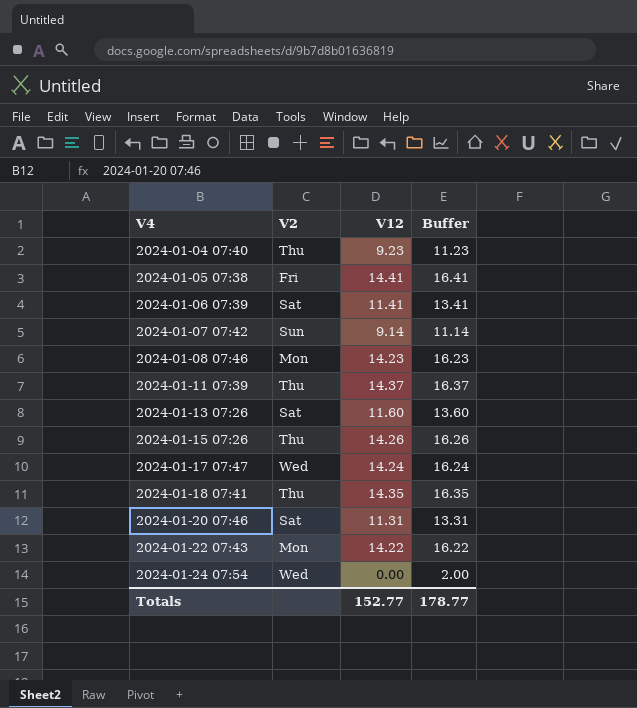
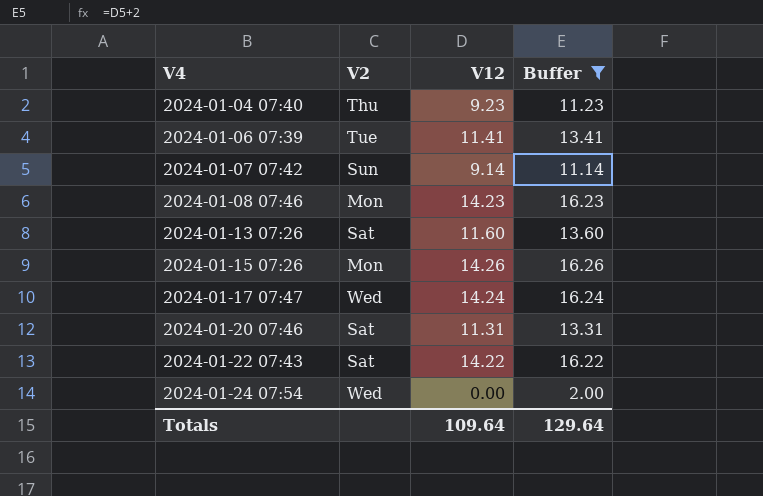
filter: none -> Buffer <= 16.26
2024-01-06 07:39 | V2: Sat -> Tue
2024-01-15 07:26 | V2: Thu -> Mon
2024-01-22 07:43 | V2: Mon -> Sat
Totals | V12: 152.77 -> 109.64
Totals | Buffer: 178.77 -> 129.64

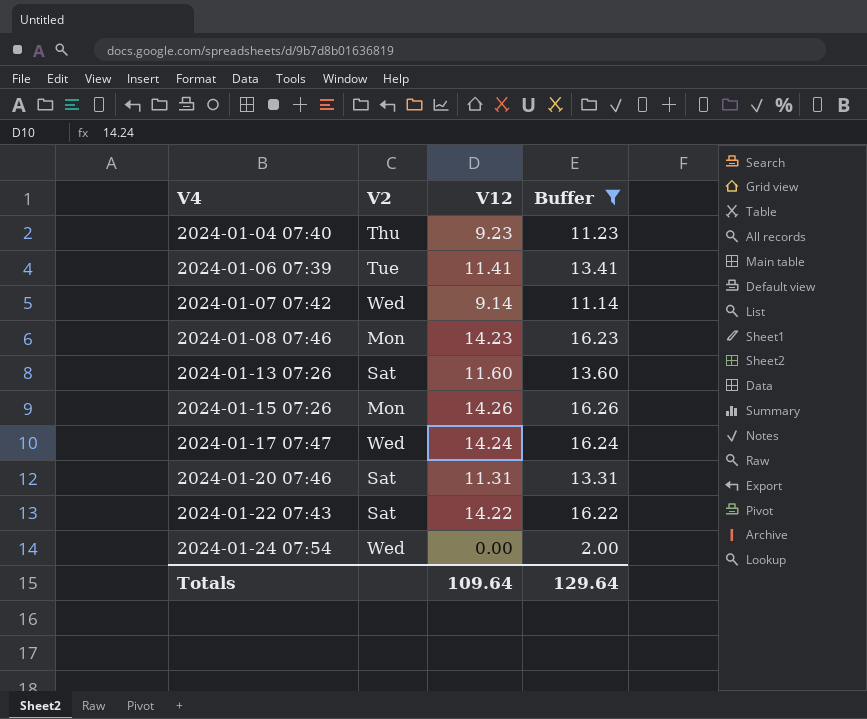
2024-01-07 07:42 | V2: Sun -> Wed

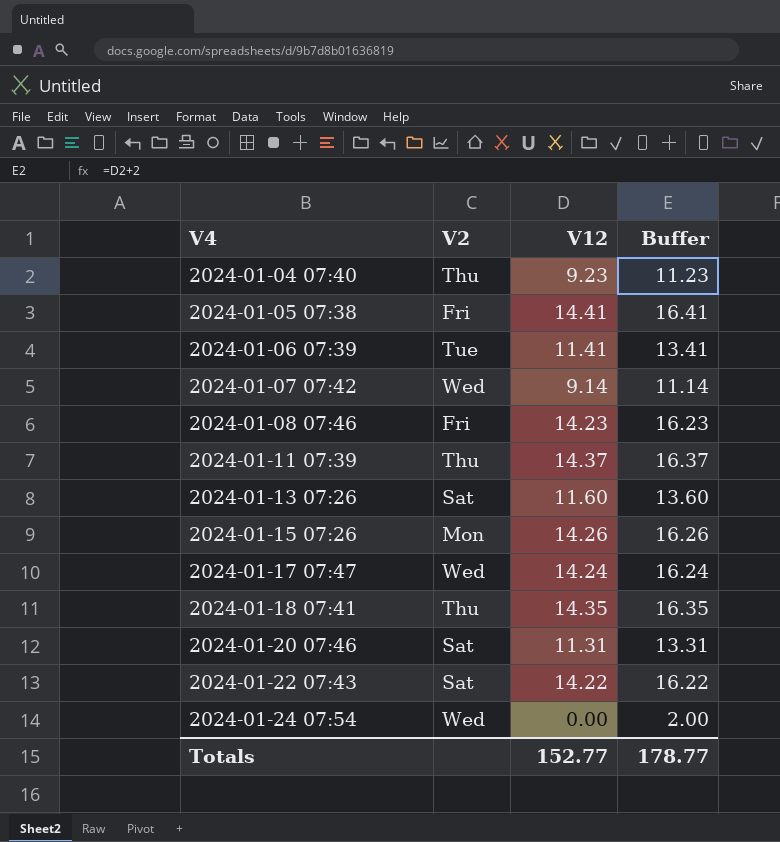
filter: Buffer <= 16.26 -> none
2024-01-08 07:46 | V2: Mon -> Fri
Totals | V12: 109.64 -> 152.77
Totals | Buffer: 129.64 -> 178.77

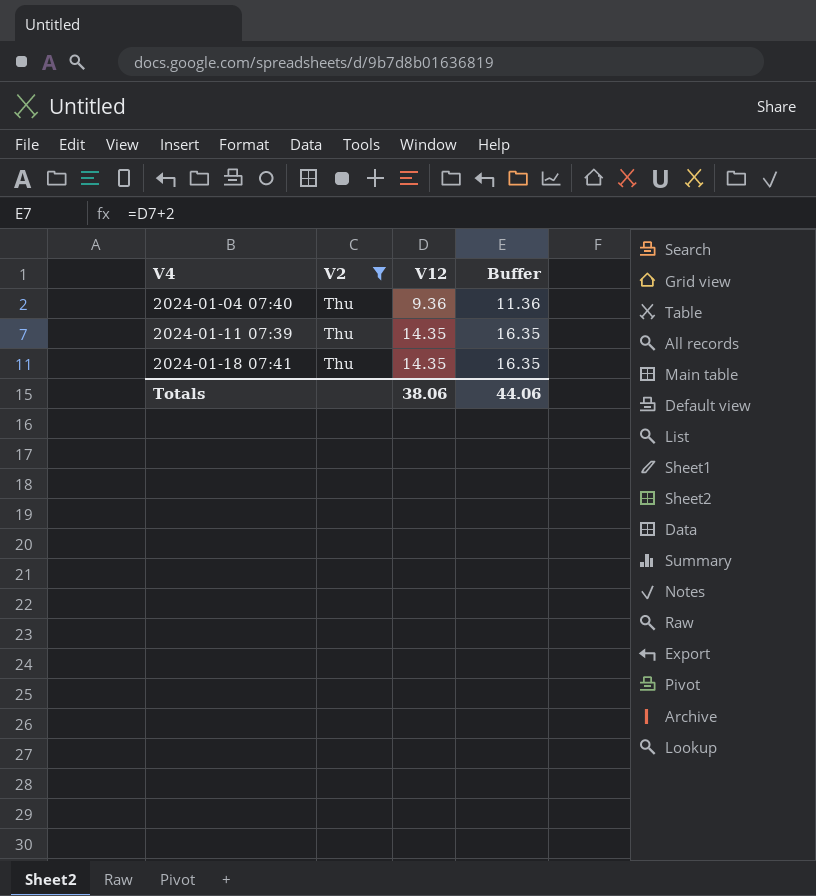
filter: none -> V2 = Thu
2024-01-04 07:40 | V12: 9.23 -> 9.36
2024-01-04 07:40 | Buffer: 11.23 -> 11.36
2024-01-11 07:39 | V12: 14.37 -> 14.35
2024-01-11 07:39 | Buffer: 16.37 -> 16.35
Totals | V12: 152.77 -> 38.06
Totals | Buffer: 178.77 -> 44.06

